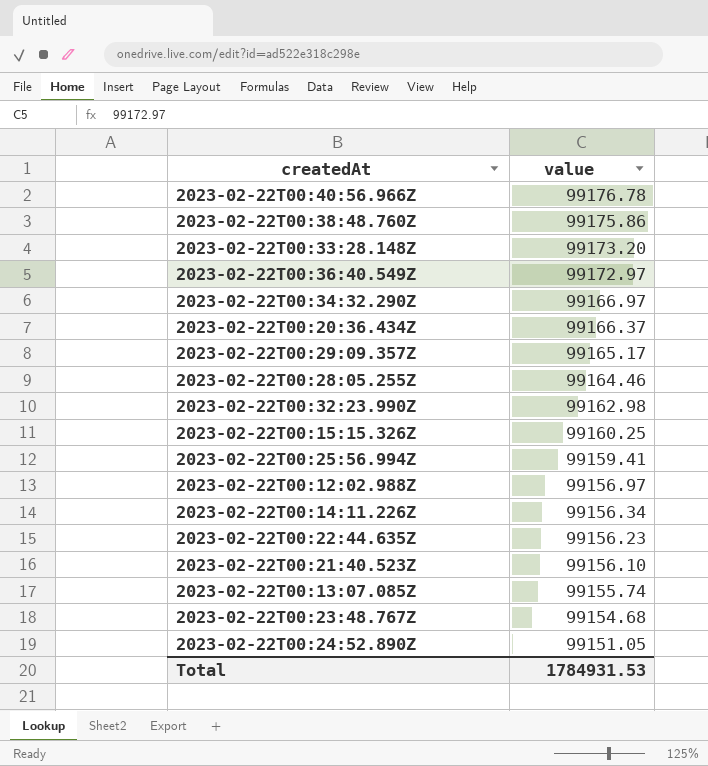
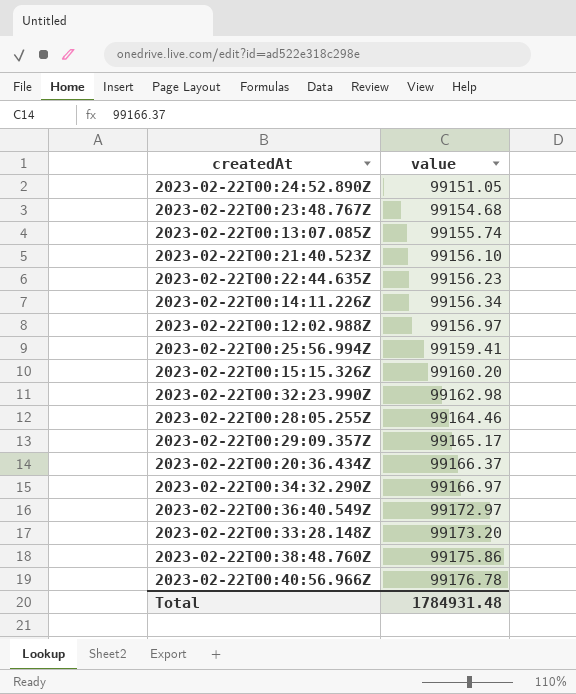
row order: value descending -> value ascending
2023-02-22T00:15:15.326Z | value: 99160.25 -> 99160.20
Total | value: 1784931.53 -> 1784931.48

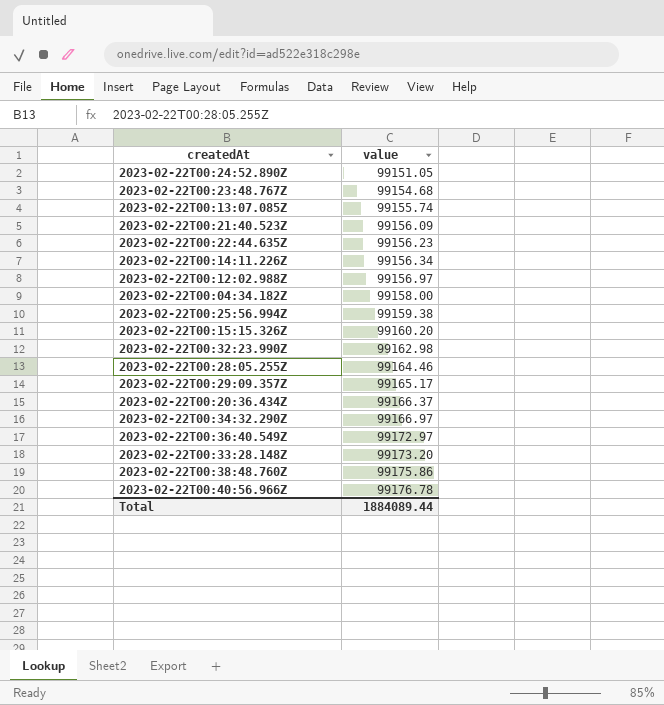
2023-02-22T00:21:40.523Z | value: 99156.10 -> 99156.09
row 2023-02-22T00:04:34.182Z: none -> 99158.00
2023-02-22T00:25:56.994Z | value: 99159.41 -> 99159.38
Total | value: 1784931.48 -> 1884089.44

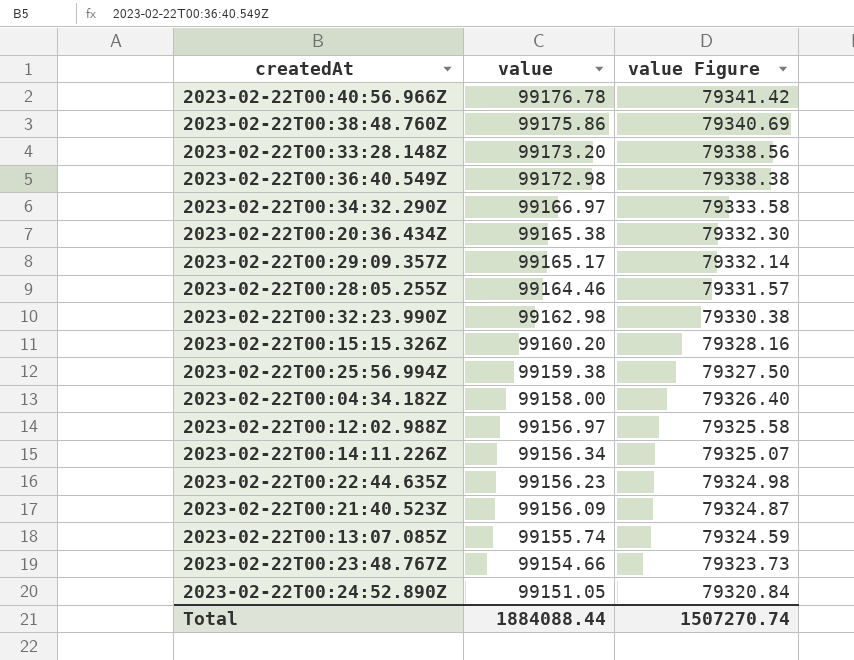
row order: value ascending -> value descending
column value Figure | formula: none -> [value] * 0.8
2023-02-22T00:36:40.549Z | value: 99172.97 -> 99172.98
2023-02-22T00:20:36.434Z | value: 99166.37 -> 99165.38
2023-02-22T00:23:48.767Z | value: 99154.68 -> 99154.66
Total | value: 1884089.44 -> 1884088.44

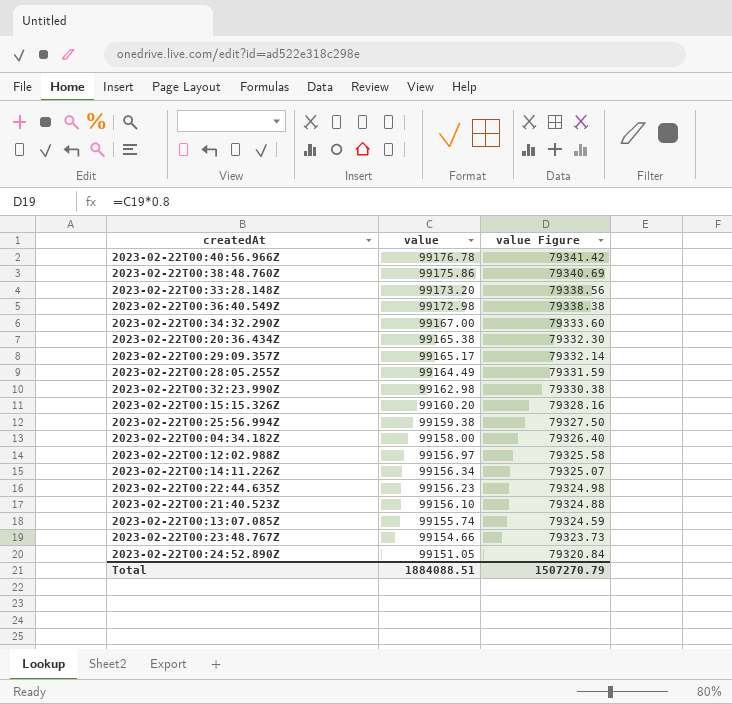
2023-02-22T00:34:32.290Z | value: 99166.97 -> 99167.00
2023-02-22T00:34:32.290Z | value Figure: 79333.58 -> 79333.60
2023-02-22T00:28:05.255Z | value: 99164.46 -> 99164.49
2023-02-22T00:28:05.255Z | value Figure: 79331.57 -> 79331.59
2023-02-22T00:21:40.523Z | value: 99156.09 -> 99156.10
2023-02-22T00:21:40.523Z | value Figure: 79324.87 -> 79324.88
Total | value: 1884088.44 -> 1884088.51
Total | value Figure: 1507270.74 -> 1507270.79

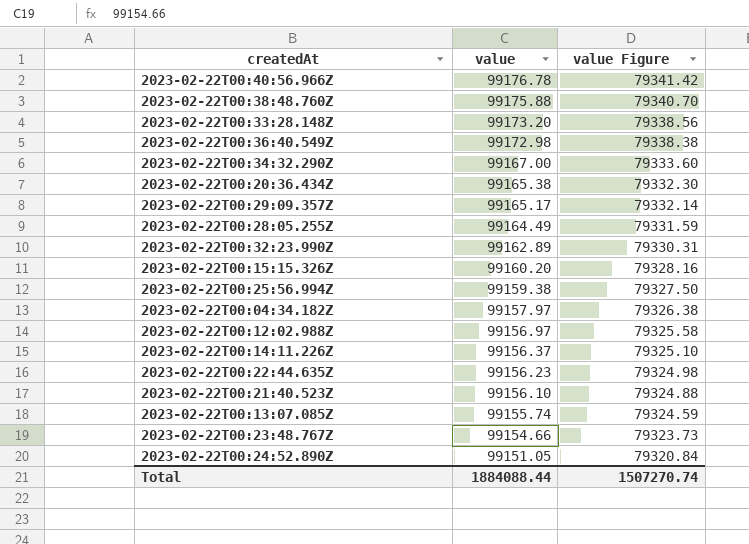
2023-02-22T00:38:48.760Z | value: 99175.86 -> 99175.88
2023-02-22T00:38:48.760Z | value Figure: 79340.69 -> 79340.70
2023-02-22T00:32:23.990Z | value: 99162.98 -> 99162.89
2023-02-22T00:32:23.990Z | value Figure: 79330.38 -> 79330.31
2023-02-22T00:04:34.182Z | value: 99158.00 -> 99157.97
2023-02-22T00:04:34.182Z | value Figure: 79326.40 -> 79326.38
2023-02-22T00:14:11.226Z | value: 99156.34 -> 99156.37
2023-02-22T00:14:11.226Z | value Figure: 79325.07 -> 79325.10
Total | value: 1884088.51 -> 1884088.44
Total | value Figure: 1507270.79 -> 1507270.74

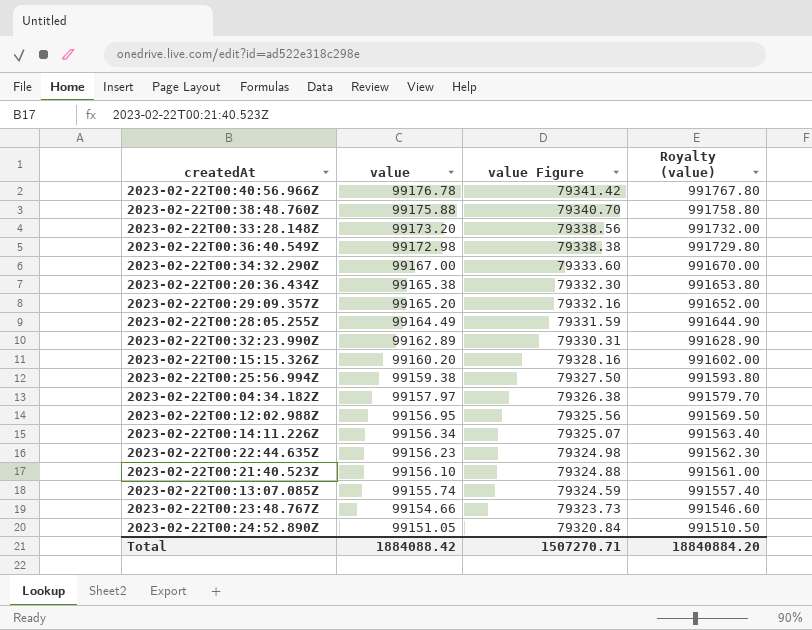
column Royalty (value) | formula: none -> [value] * 10
2023-02-22T00:29:09.357Z | value: 99165.17 -> 99165.20
2023-02-22T00:29:09.357Z | value Figure: 79332.14 -> 79332.16
2023-02-22T00:12:02.988Z | value: 99156.97 -> 99156.95
2023-02-22T00:12:02.988Z | value Figure: 79325.58 -> 79325.56
2023-02-22T00:14:11.226Z | value: 99156.37 -> 99156.34
2023-02-22T00:14:11.226Z | value Figure: 79325.10 -> 79325.07
Total | value: 1884088.44 -> 1884088.42
Total | value Figure: 1507270.74 -> 1507270.71

